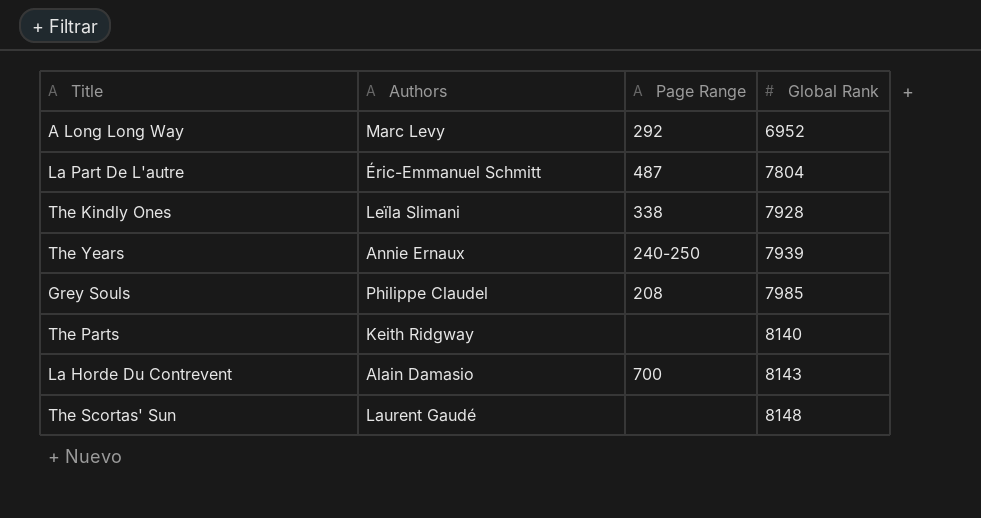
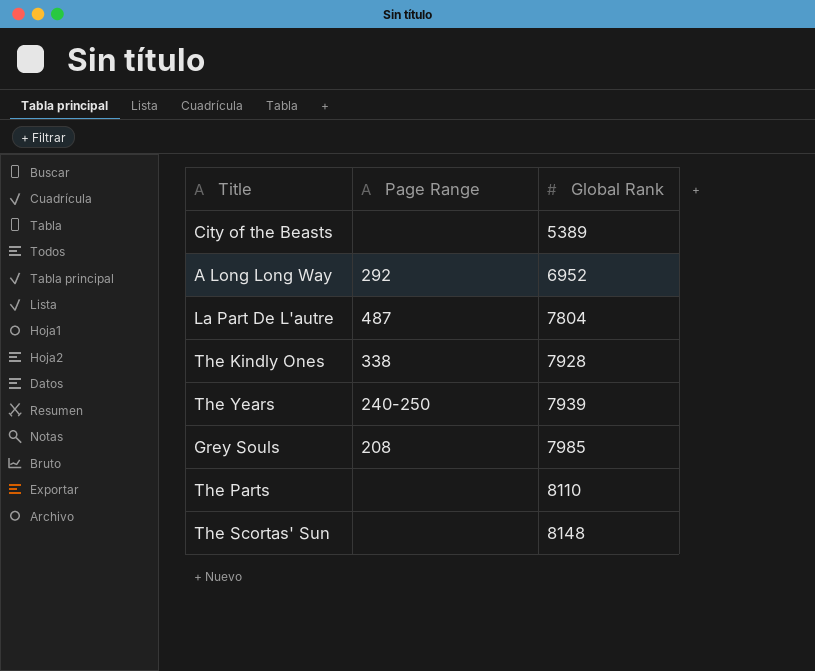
column Authors | position: 2 -> none
row La Horde Du Contrevent: Alain Damasio | 700 | 8143 -> none
row City of the Beasts: none -> none | 5389
The Parts | Global Rank: 8140 -> 8110

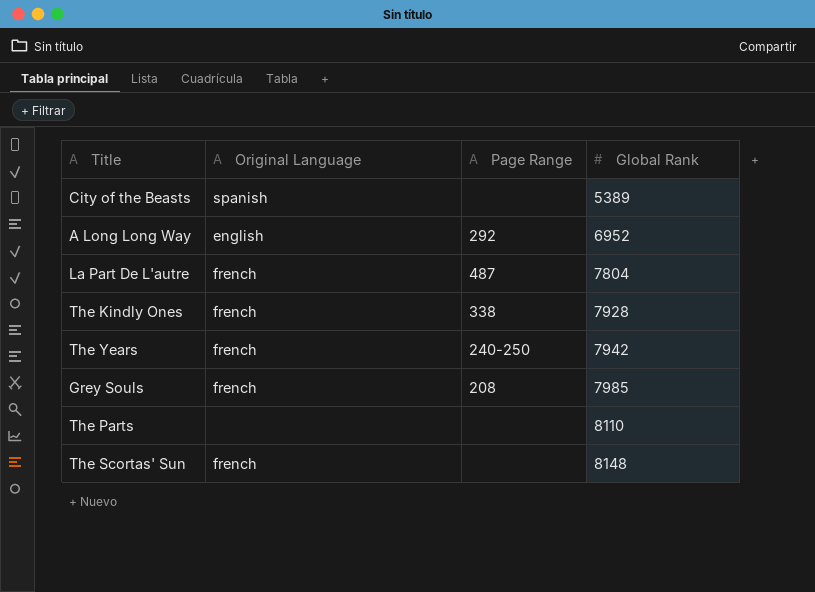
column Original Language | position: none -> 2
The Years | Global Rank: 7939 -> 7942

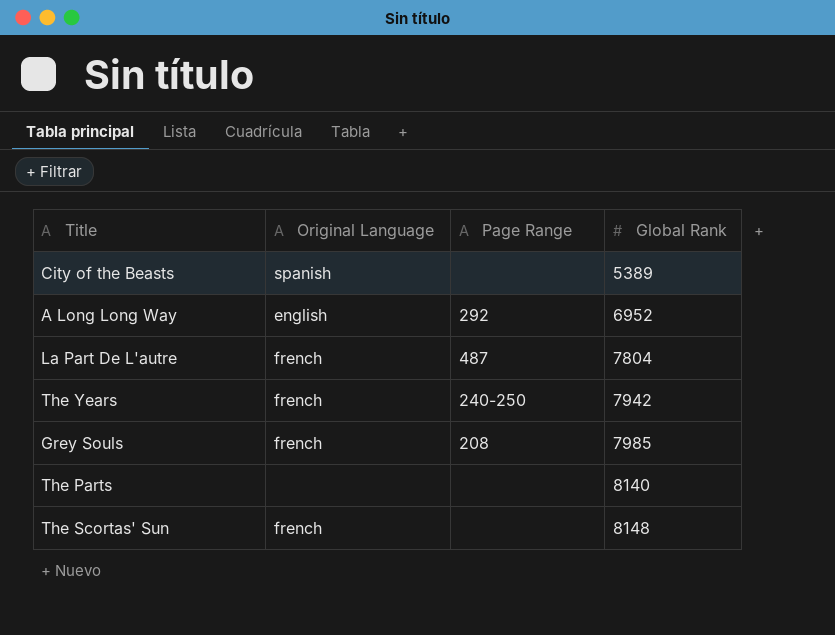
row The Kindly Ones: french | 338 | 7928 -> none
The Parts | Global Rank: 8110 -> 8140

